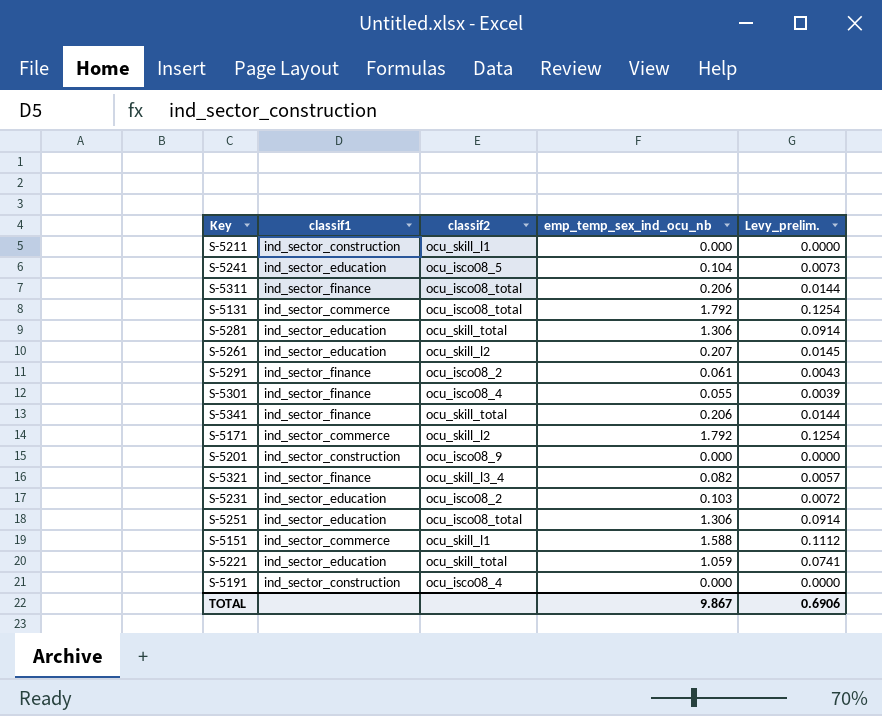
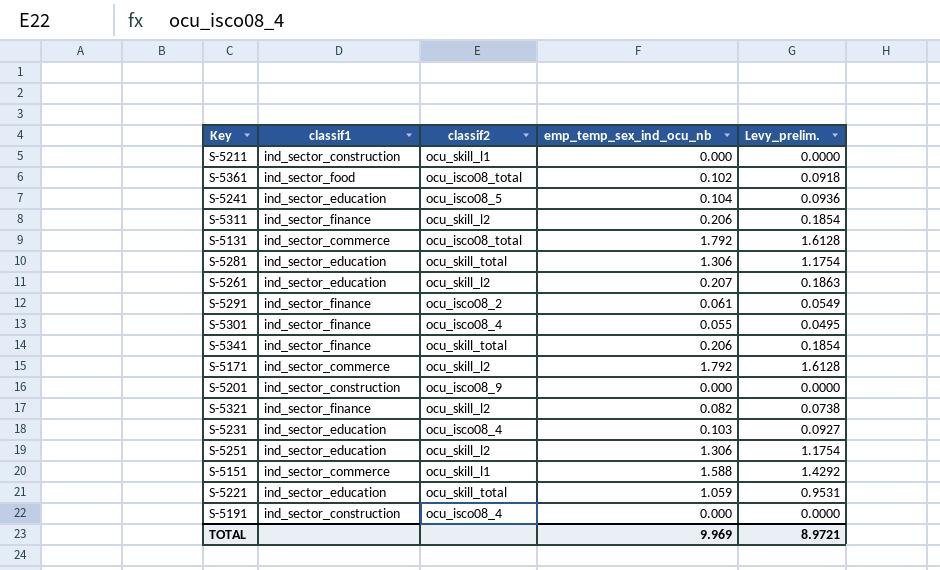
column Levy_prelim. | formula: [emp_temp_sex_ind_ocu_nb] * 0.07 -> [emp_temp_sex_ind_ocu_nb] * 0.9
row S-5361: none -> ind_sector_food | ocu_isco08_total | 0.102 | 0.0918
S-5311 | classif2: ocu_isco08_total -> ocu_skill_l2
S-5321 | classif2: ocu_skill_l3_4 -> ocu_skill_l2
S-5231 | classif2: ocu_isco08_2 -> ocu_isco08_4
S-5251 | classif2: ocu_isco08_total -> ocu_skill_l2
TOTAL | emp_temp_sex_ind_ocu_nb: 9.867 -> 9.969
TOTAL | Levy_prelim.: 0.6906 -> 8.9721

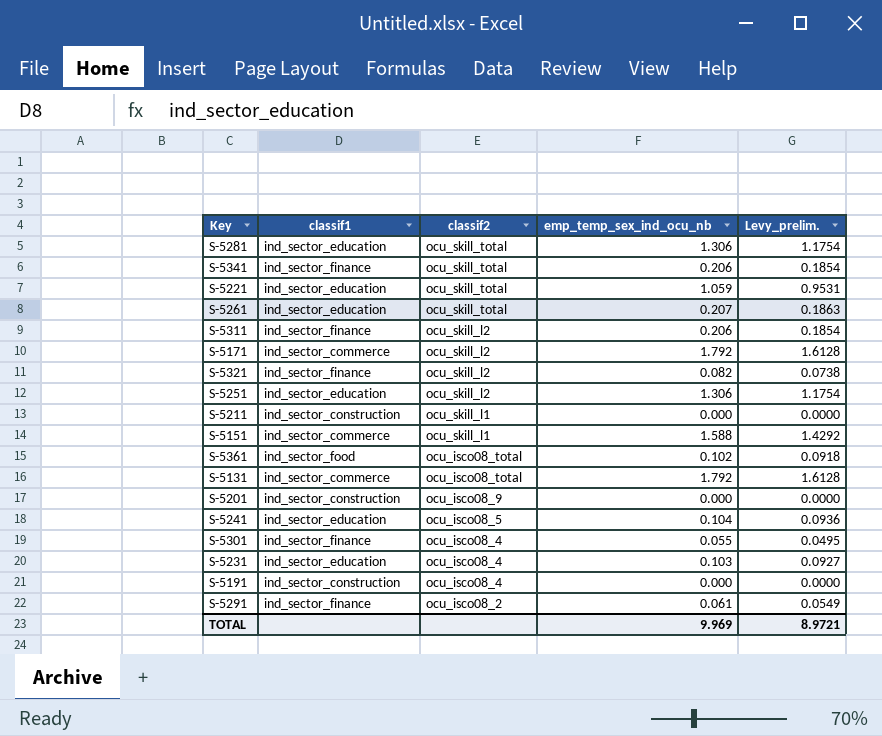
row order: none -> classif2 descending
S-5261 | classif2: ocu_skill_l2 -> ocu_skill_total

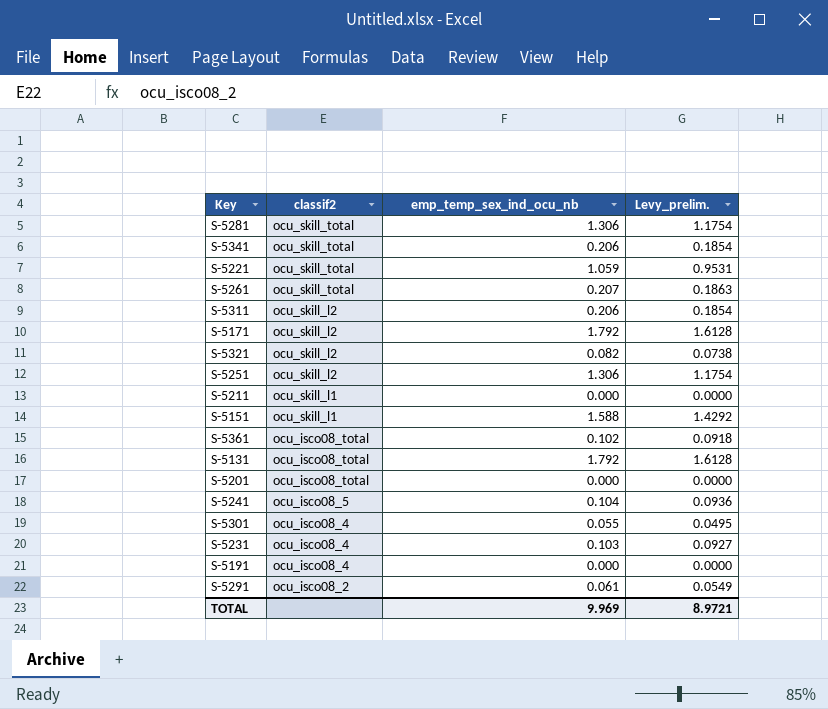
column classif1 | position: 2 -> none
S-5201 | classif2: ocu_isco08_9 -> ocu_isco08_total

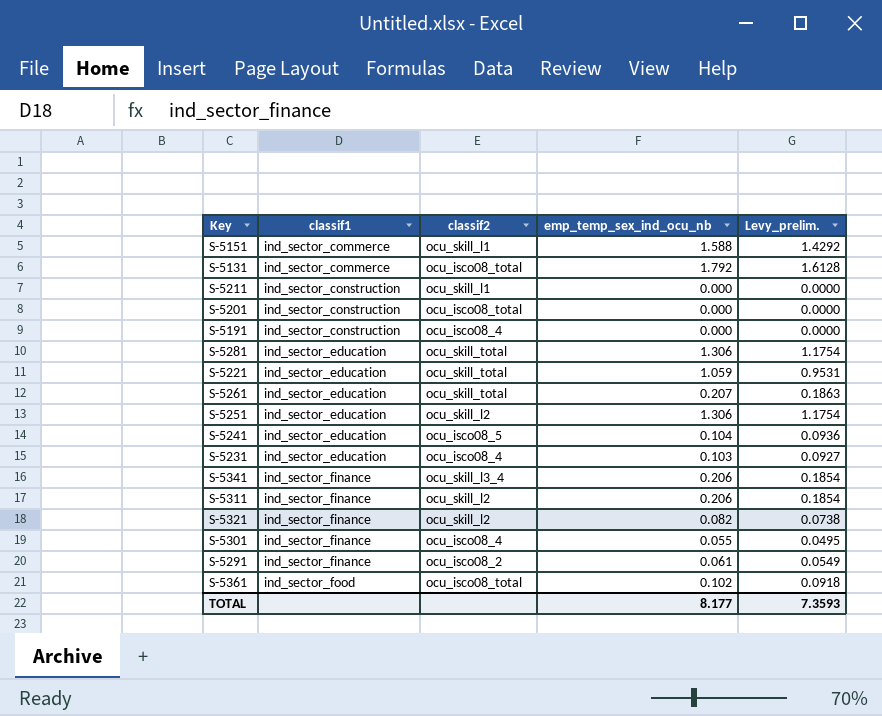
row order: classif2 descending -> classif1 ascending
column classif1 | position: none -> 2
row S-5171: ocu_skill_l2 | 1.792 | 1.6128 -> none
S-5341 | classif2: ocu_skill_total -> ocu_skill_l3_4
TOTAL | emp_temp_sex_ind_ocu_nb: 9.969 -> 8.177
TOTAL | Levy_prelim.: 8.9721 -> 7.3593

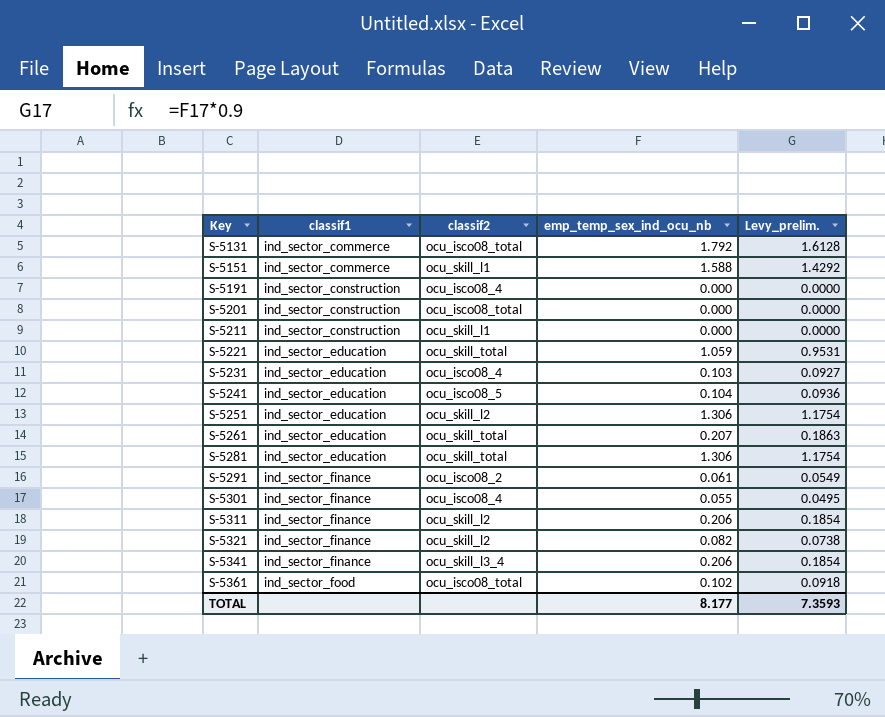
row order: classif1 ascending -> Key ascending

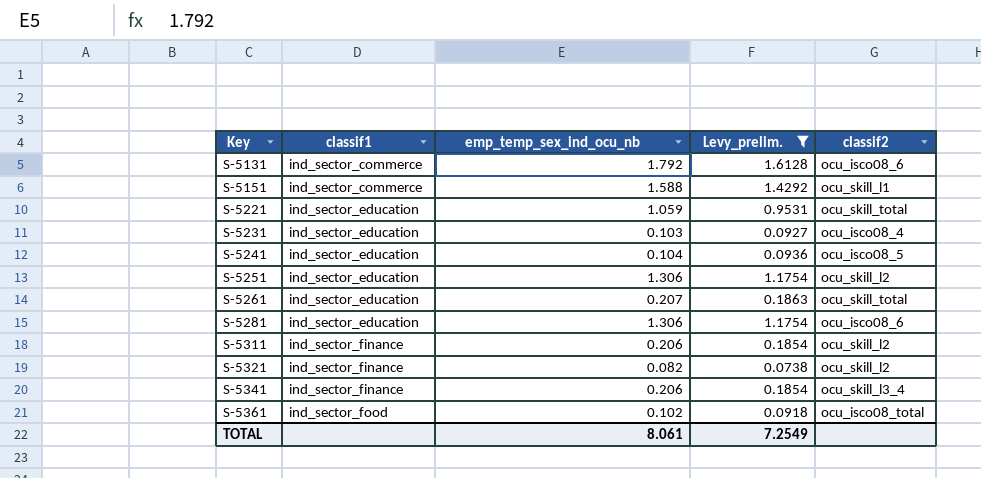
filter: none -> Levy_prelim. >= 0.0738
column classif2 | position: 3 -> 5
S-5131 | classif2: ocu_isco08_total -> ocu_isco08_6
S-5281 | classif2: ocu_skill_total -> ocu_isco08_6
TOTAL | emp_temp_sex_ind_ocu_nb: 8.177 -> 8.061
TOTAL | Levy_prelim.: 7.3593 -> 7.2549

